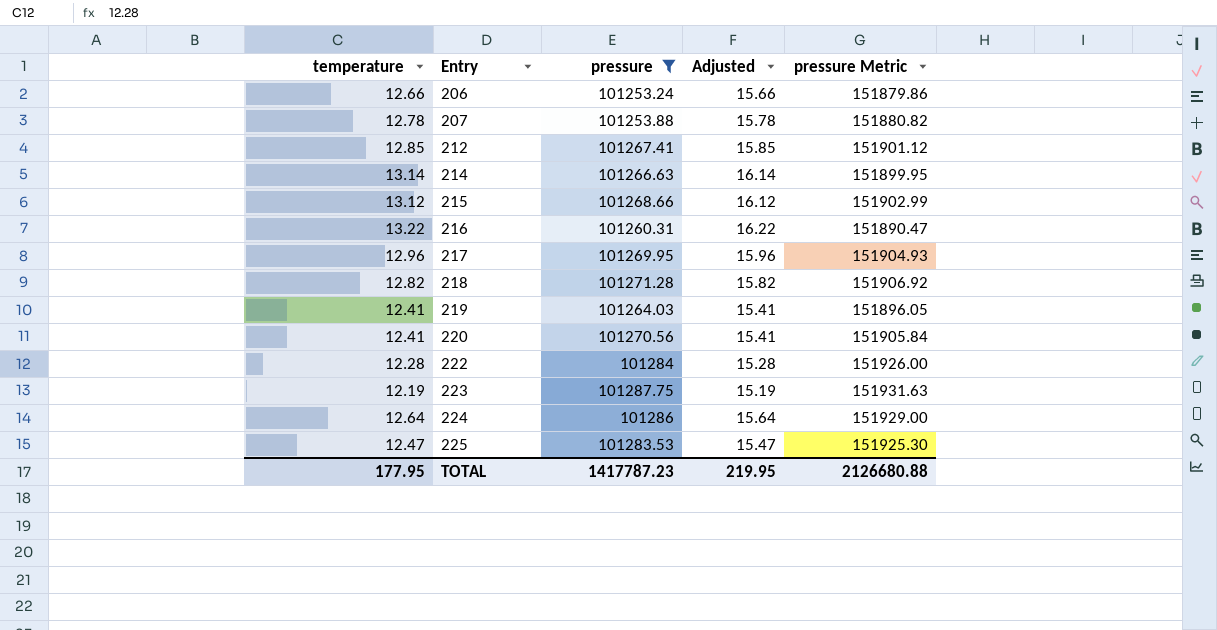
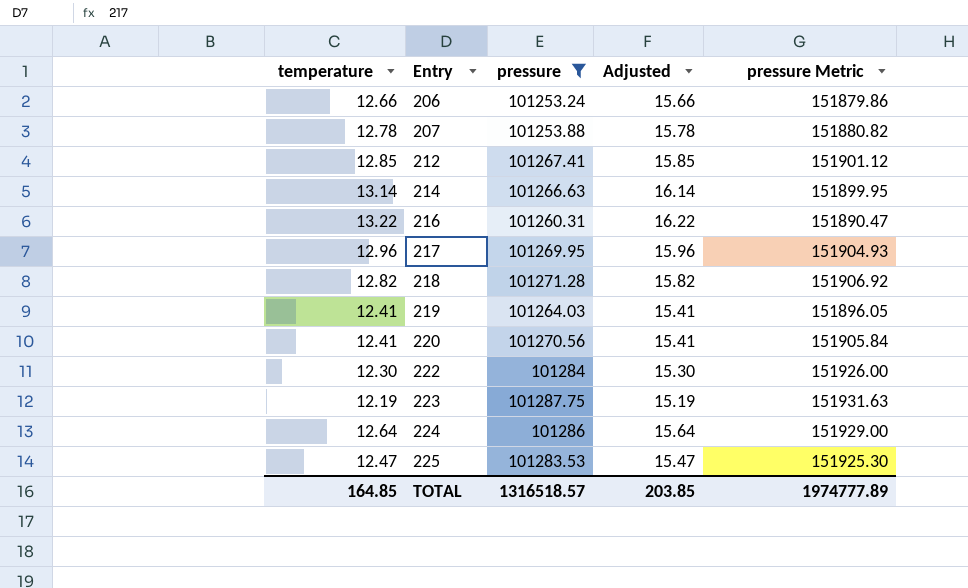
row 215: 13.12 | 101268.66 | 16.12 | 151902.99 -> none
222 | temperature: 12.28 -> 12.30
222 | Adjusted: 15.28 -> 15.30
TOTAL | temperature: 177.95 -> 164.85
TOTAL | pressure: 1417787.23 -> 1316518.57
TOTAL | Adjusted: 219.95 -> 203.85
TOTAL | pressure Metric: 2126680.88 -> 1974777.89

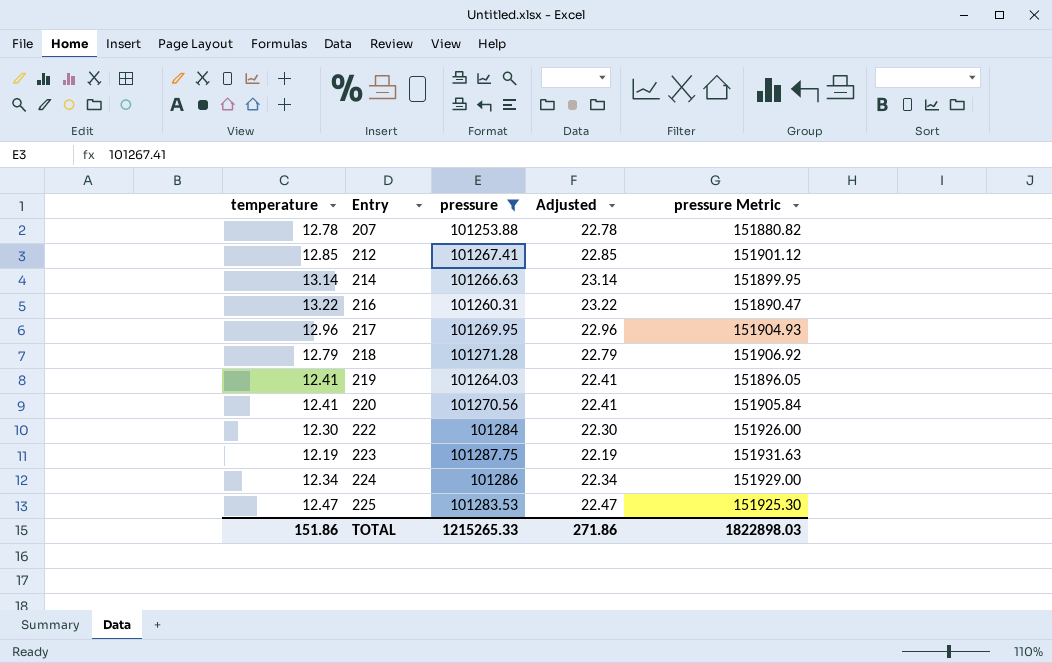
column Adjusted | formula: [temperature] + 3 -> [temperature] + 10
row 206: 12.66 | 101253.24 | 15.66 | 151879.86 -> none
218 | temperature: 12.82 -> 12.79
224 | temperature: 12.64 -> 12.34
TOTAL | temperature: 164.85 -> 151.86
TOTAL | pressure: 1316518.57 -> 1215265.33
TOTAL | Adjusted: 203.85 -> 271.86
TOTAL | pressure Metric: 1974777.89 -> 1822898.03

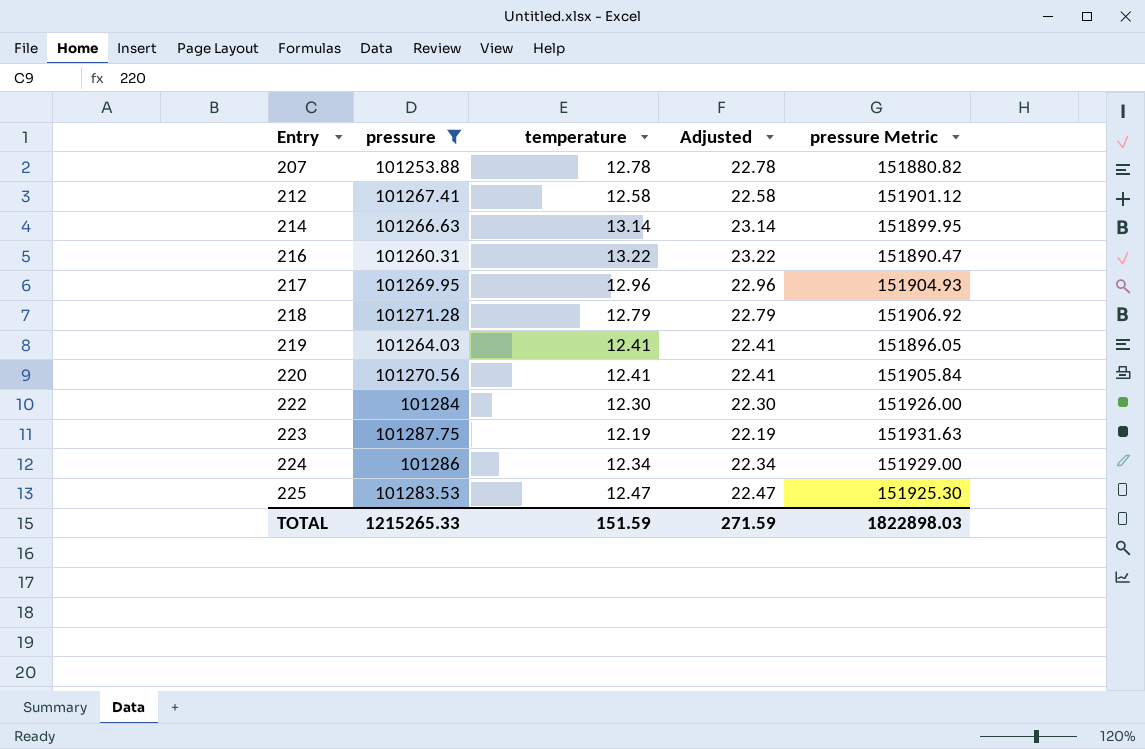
column temperature | position: 1 -> 3
212 | temperature: 12.85 -> 12.58
212 | Adjusted: 22.85 -> 22.58
TOTAL | temperature: 151.86 -> 151.59
TOTAL | Adjusted: 271.86 -> 271.59

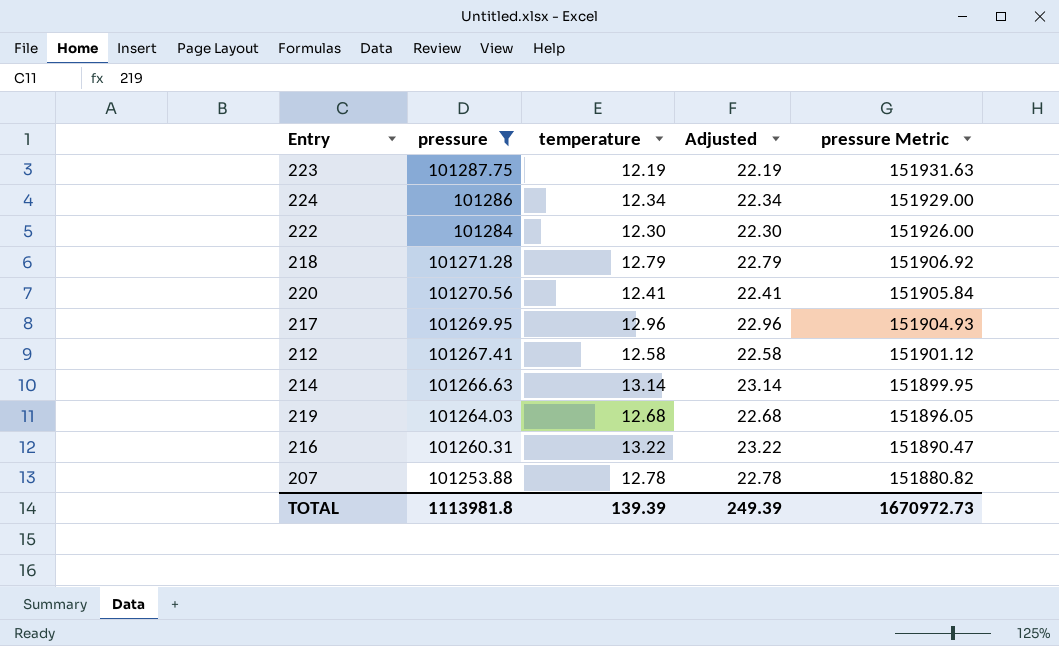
row order: Entry ascending -> pressure descending
row 225: 101283.53 | 12.47 | 22.47 | 151925.30 -> none
219 | temperature: 12.41 -> 12.68
219 | Adjusted: 22.41 -> 22.68
TOTAL | pressure: 1215265.33 -> 1113981.8
TOTAL | temperature: 151.59 -> 139.39
TOTAL | Adjusted: 271.59 -> 249.39
TOTAL | pressure Metric: 1822898.03 -> 1670972.73

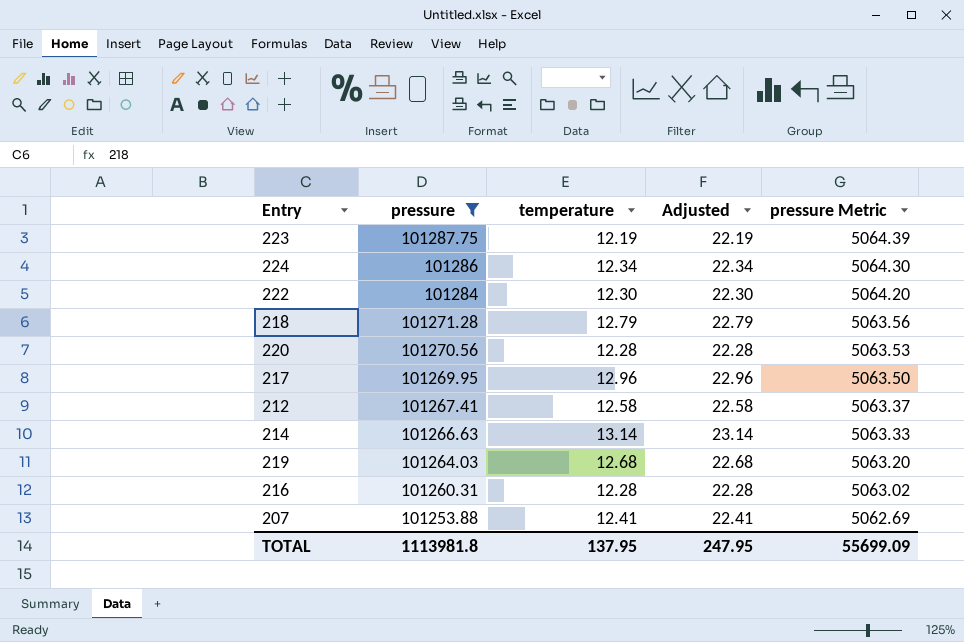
column pressure Metric | formula: [pressure] * 1.5 -> [pressure] * 0.05
220 | temperature: 12.41 -> 12.28
220 | Adjusted: 22.41 -> 22.28
216 | temperature: 13.22 -> 12.28
216 | Adjusted: 23.22 -> 22.28
207 | temperature: 12.78 -> 12.41
207 | Adjusted: 22.78 -> 22.41
TOTAL | temperature: 139.39 -> 137.95
TOTAL | Adjusted: 249.39 -> 247.95
TOTAL | pressure Metric: 1670972.73 -> 55699.09

